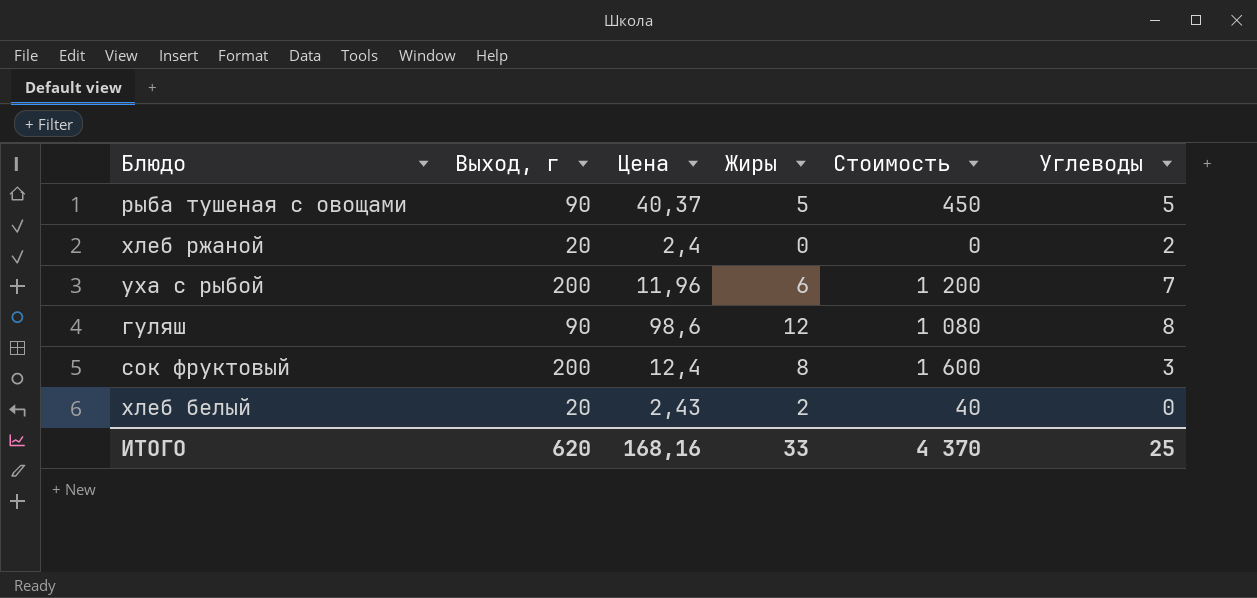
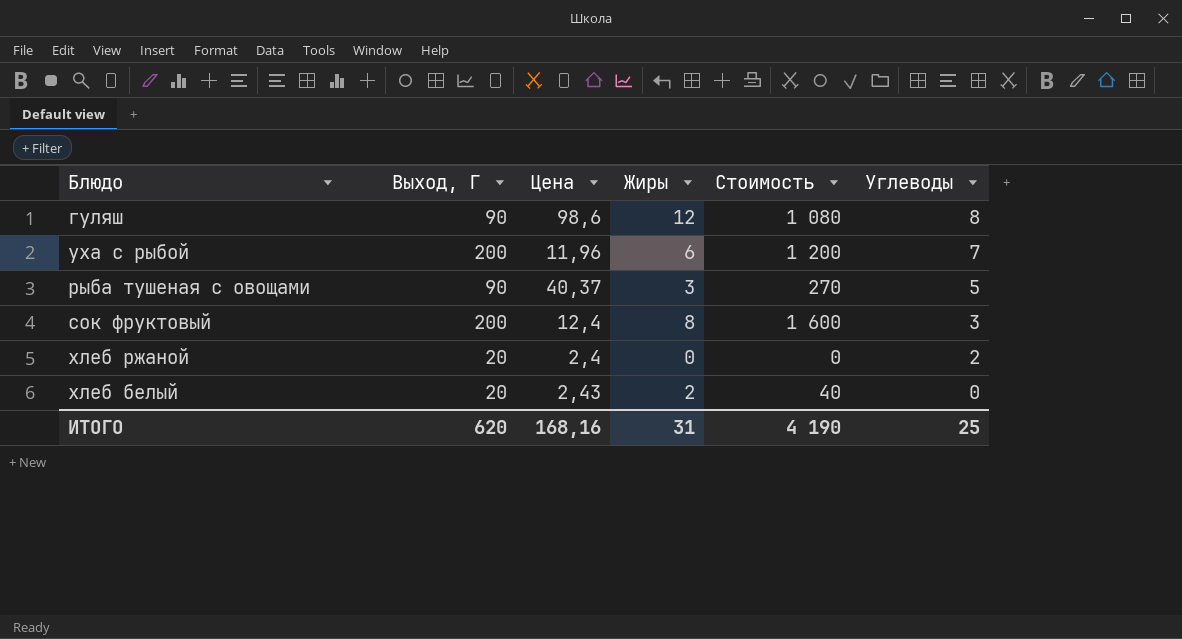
row order: none -> Углеводы descending
column name: Выход, г -> Выход, Г
рыба тушеная с овощами | Жиры: 5 -> 3
рыба тушеная с овощами | Стоимость: 450 -> 270
ИТОГО | Жиры: 33 -> 31
ИТОГО | Стоимость: 4 370 -> 4 190

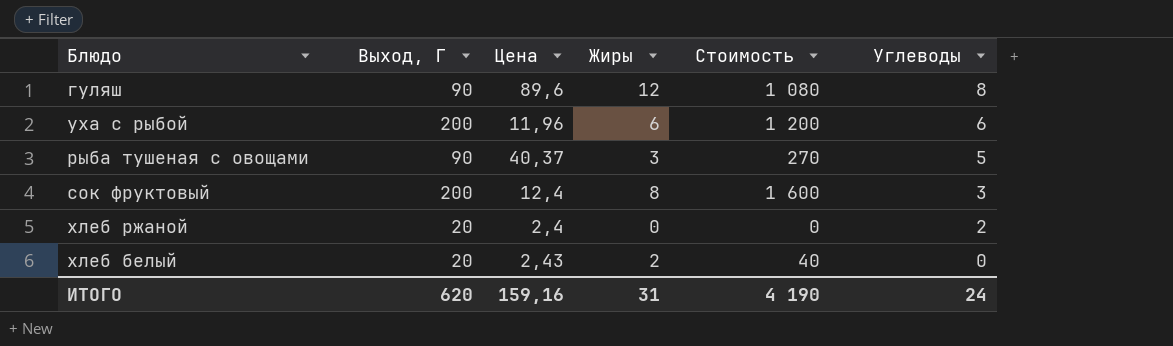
гуляш | Цена: 98,6 -> 89,6
уха с рыбой | Углеводы: 7 -> 6
ИТОГО | Цена: 168,16 -> 159,16
ИТОГО | Углеводы: 25 -> 24

